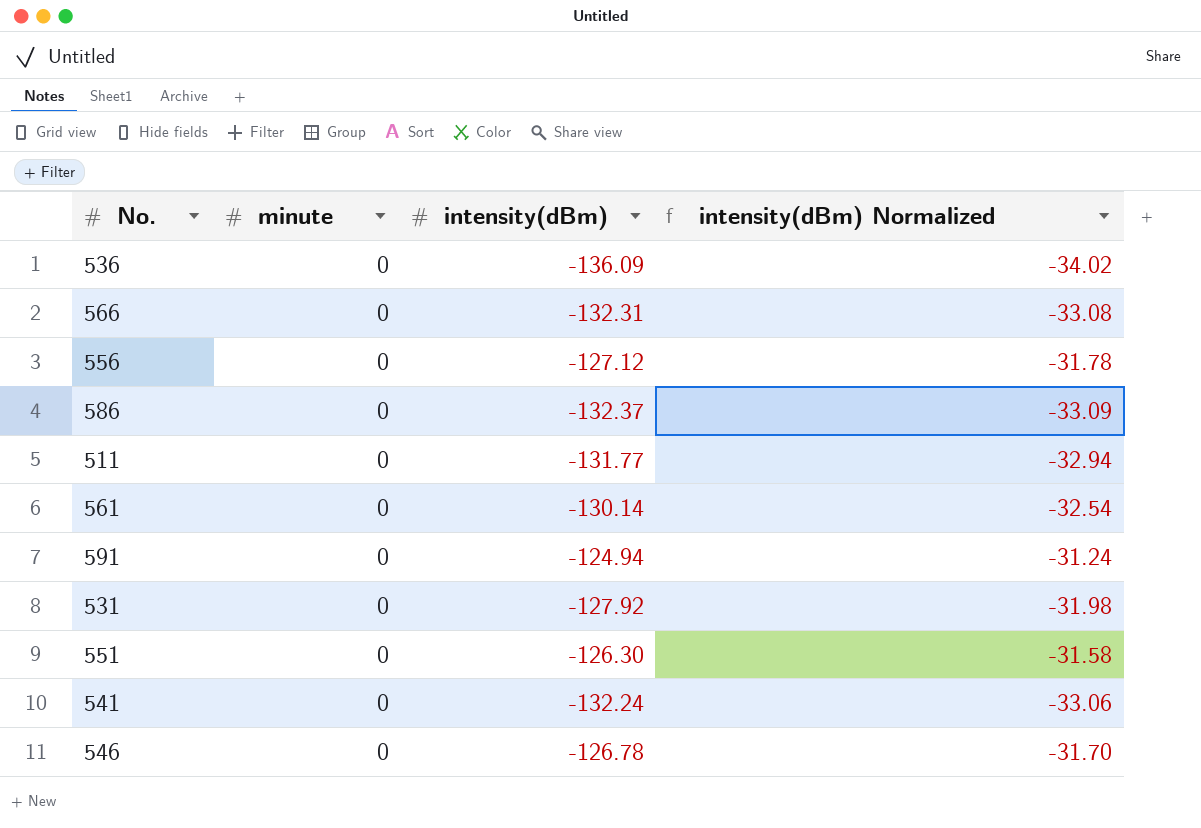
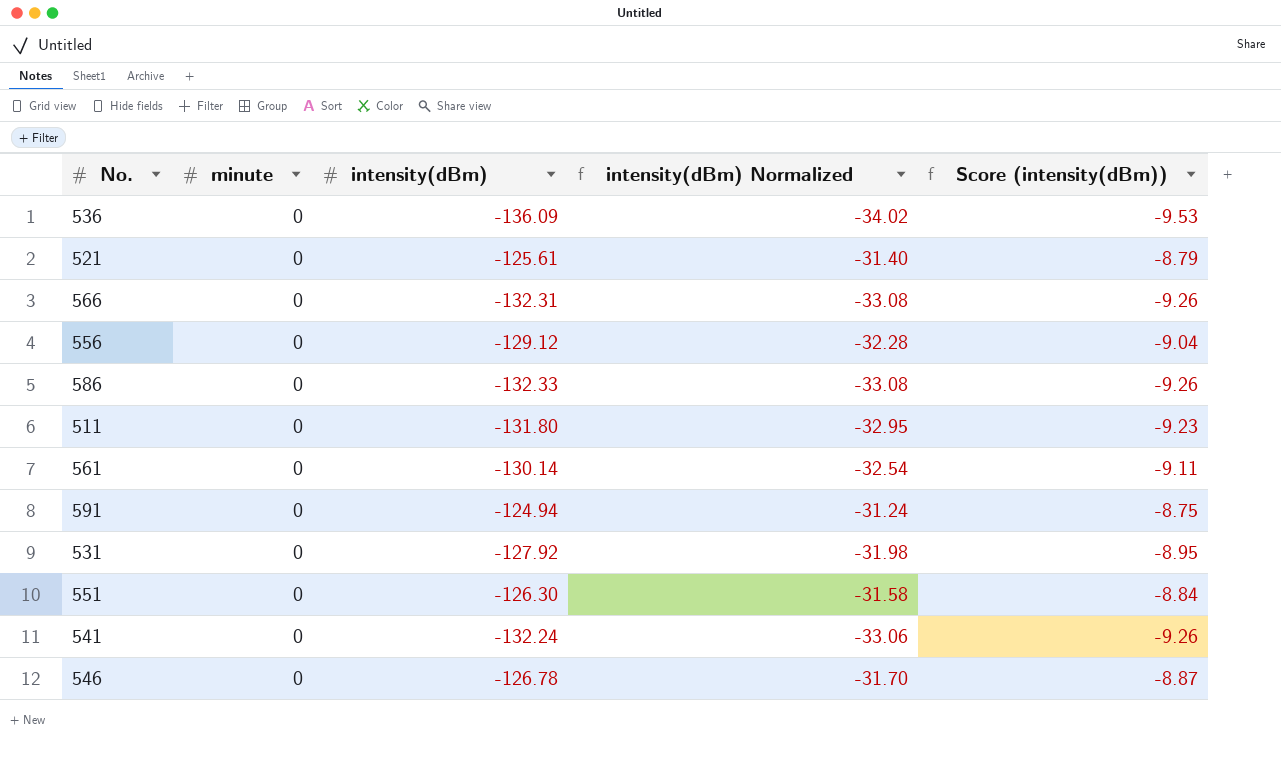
column Score (intensity(dBm)) | formula: none -> [intensity(dBm)] * 0.07
row 521: none -> 0 | -125.61 | -31.40 | -8.79
556 | intensity(dBm): -127.12 -> -129.12
556 | intensity(dBm) Normalized: -31.78 -> -32.28
586 | intensity(dBm): -132.37 -> -132.33
586 | intensity(dBm) Normalized: -33.09 -> -33.08
511 | intensity(dBm): -131.77 -> -131.80
511 | intensity(dBm) Normalized: -32.94 -> -32.95

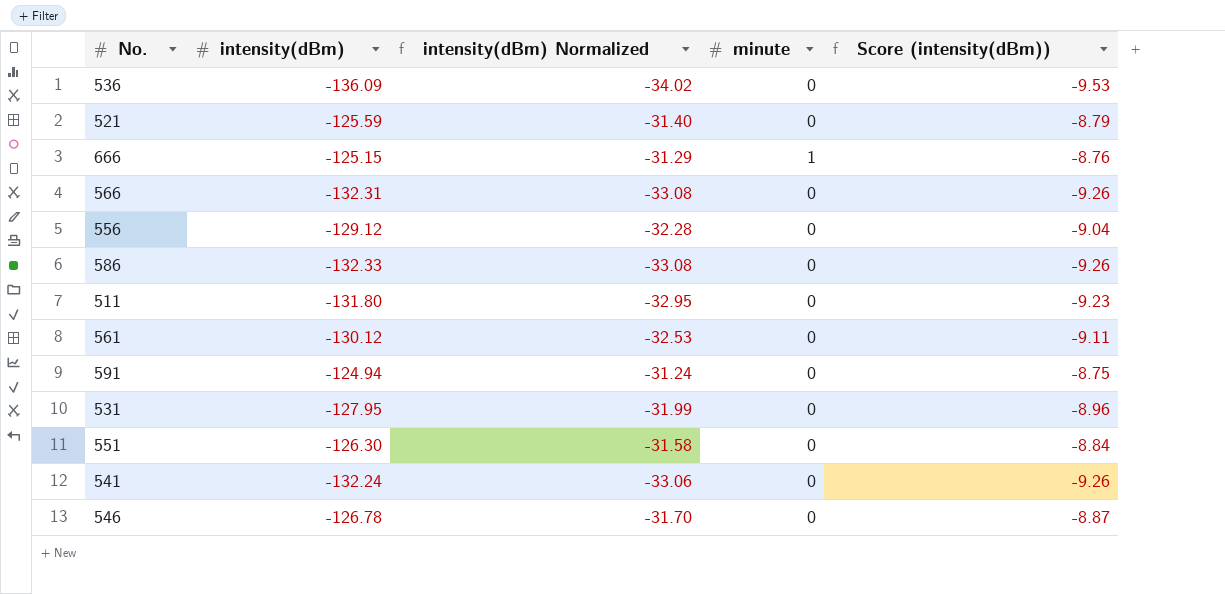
column minute | position: 2 -> 4
521 | intensity(dBm): -125.61 -> -125.59
row 666: none -> -125.15 | -31.29 | 1 | -8.76
561 | intensity(dBm): -130.14 -> -130.12
561 | intensity(dBm) Normalized: -32.54 -> -32.53
531 | intensity(dBm): -127.92 -> -127.95
531 | intensity(dBm) Normalized: -31.98 -> -31.99
531 | Score (intensity(dBm)): -8.95 -> -8.96

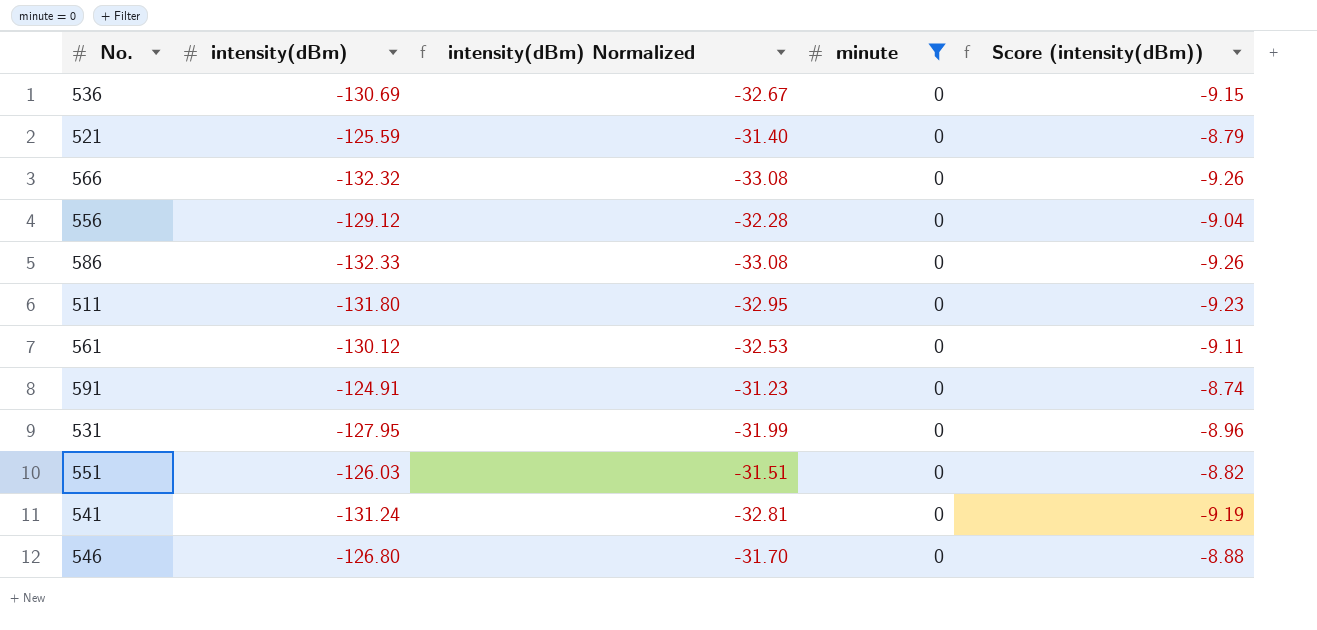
filter: none -> minute = 0
536 | intensity(dBm): -136.09 -> -130.69
536 | intensity(dBm) Normalized: -34.02 -> -32.67
536 | Score (intensity(dBm)): -9.53 -> -9.15
566 | intensity(dBm): -132.31 -> -132.32
591 | intensity(dBm): -124.94 -> -124.91
591 | intensity(dBm) Normalized: -31.24 -> -31.23
591 | Score (intensity(dBm)): -8.75 -> -8.74
551 | intensity(dBm): -126.30 -> -126.03
551 | intensity(dBm) Normalized: -31.58 -> -31.51
551 | Score (intensity(dBm)): -8.84 -> -8.82
541 | intensity(dBm): -132.24 -> -131.24
541 | intensity(dBm) Normalized: -33.06 -> -32.81
541 | Score (intensity(dBm)): -9.26 -> -9.19
546 | intensity(dBm): -126.78 -> -126.80
546 | Score (intensity(dBm)): -8.87 -> -8.88

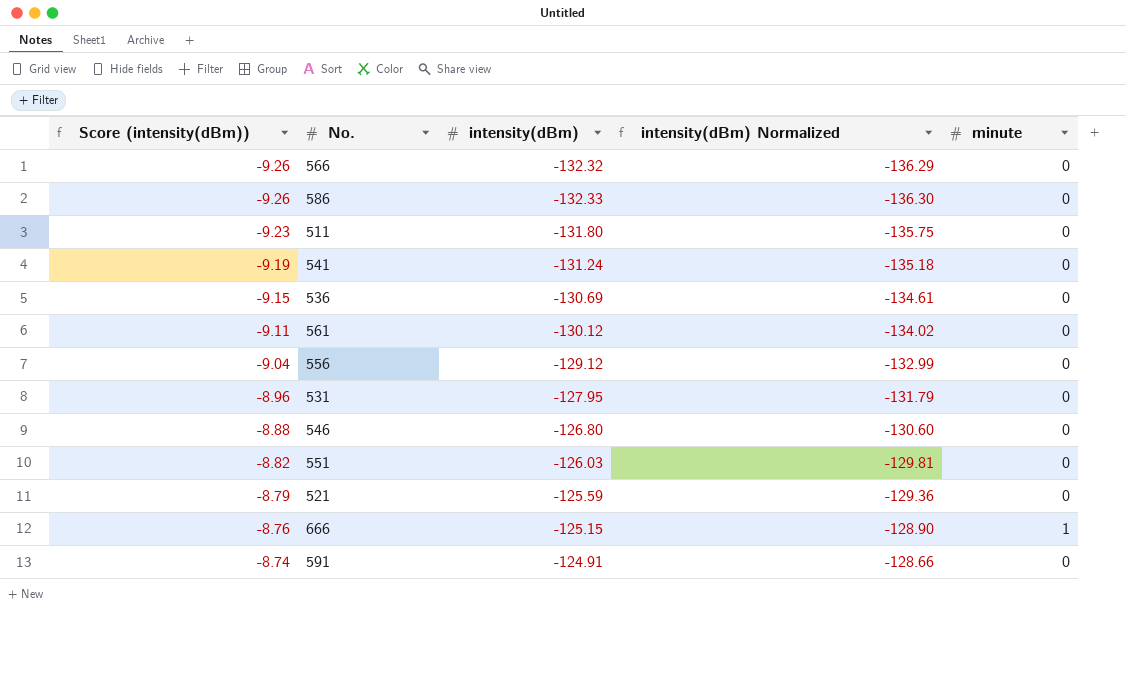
filter: minute = 0 -> none
row order: none -> Score (intensity(dBm)) ascending
column Score (intensity(dBm)) | position: 5 -> 1
column intensity(dBm) Normalized | formula: [intensity(dBm)] * 0.25 -> [intensity(dBm)] * 1.03

